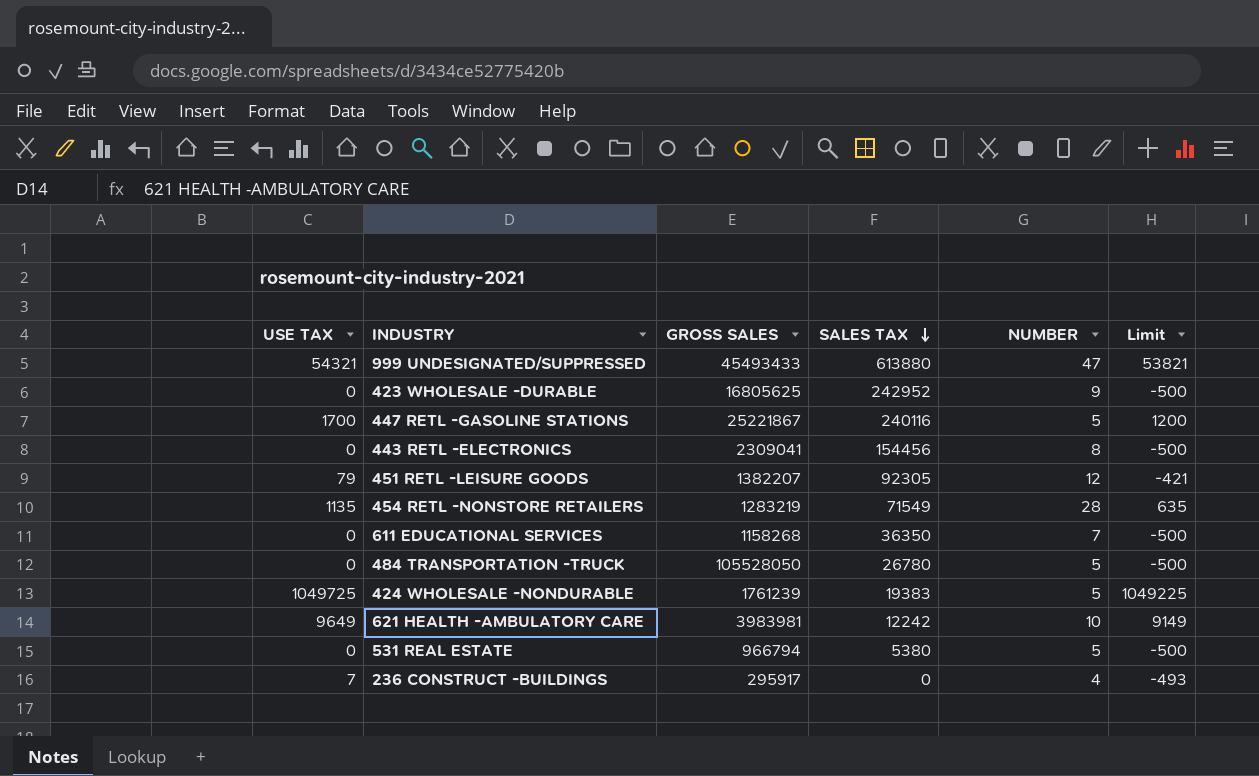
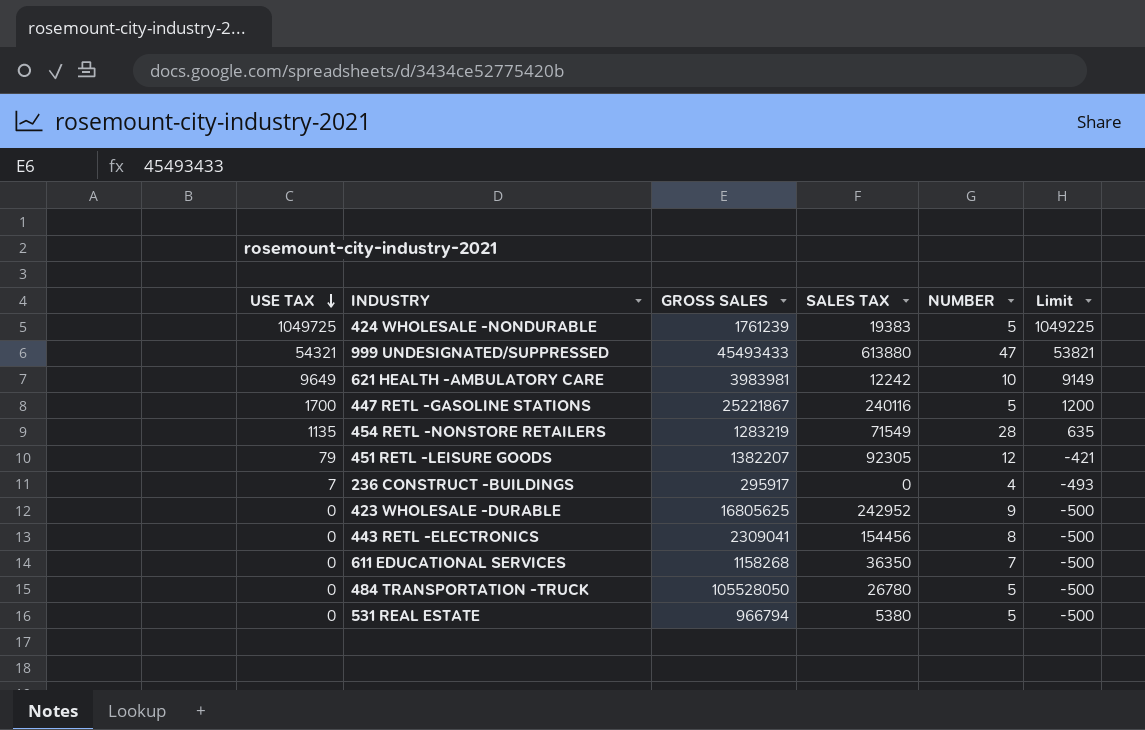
row order: SALES TAX descending -> USE TAX descending

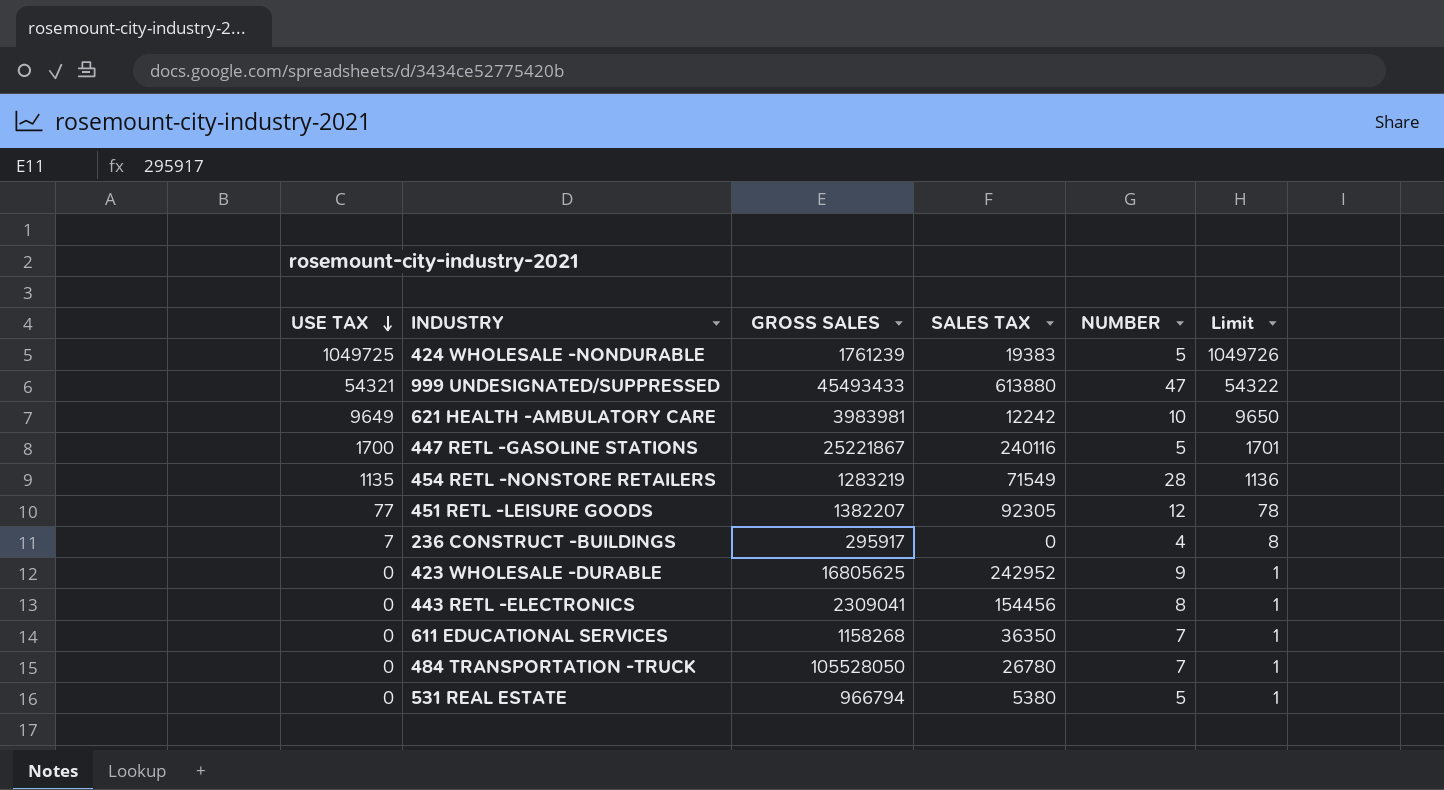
column Limit | formula: [USE TAX] - 500 -> [USE TAX] + 1
451 RETL -LEISURE GOODS | USE TAX: 79 -> 77
484 TRANSPORTATION -TRUCK | NUMBER: 5 -> 7

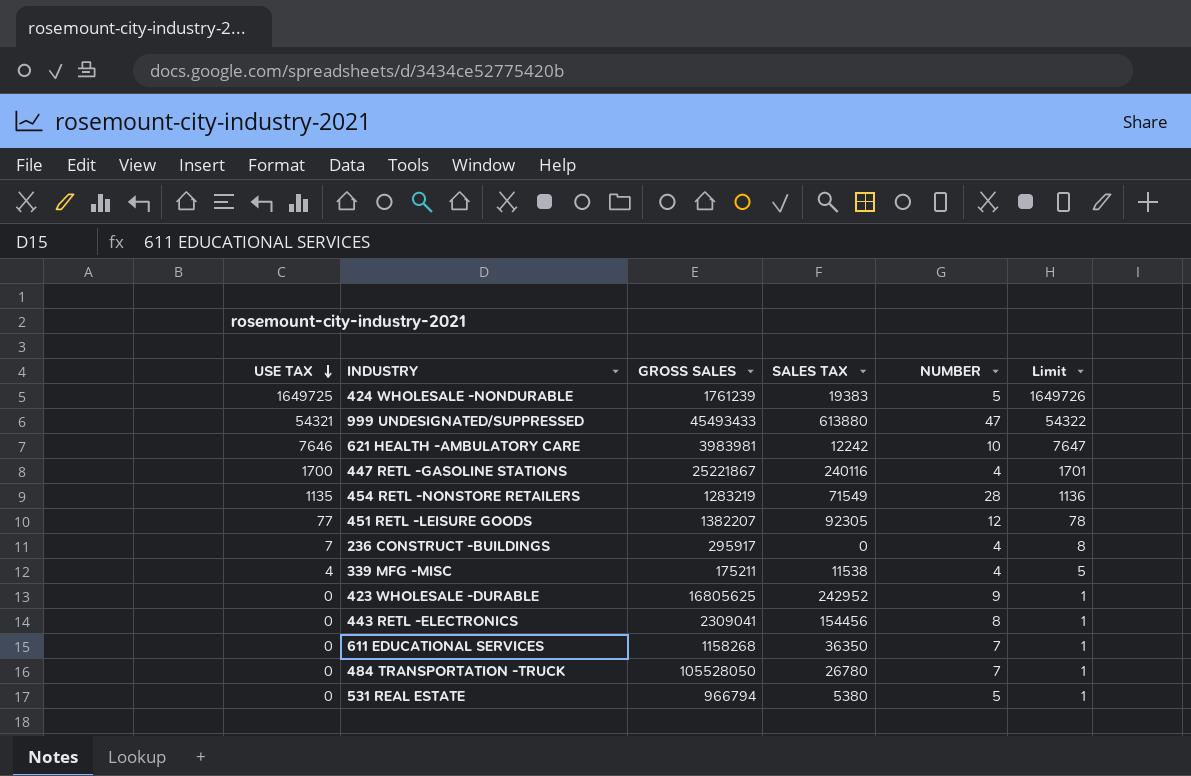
424 WHOLESALE -NONDURABLE | USE TAX: 1049725 -> 1649725
424 WHOLESALE -NONDURABLE | Limit: 1049726 -> 1649726
621 HEALTH -AMBULATORY CARE | USE TAX: 9649 -> 7646
621 HEALTH -AMBULATORY CARE | Limit: 9650 -> 7647
447 RETL -GASOLINE STATIONS | NUMBER: 5 -> 4
row 339 MFG -MISC: none -> 4 | 175211 | 11538 | 4 | 5

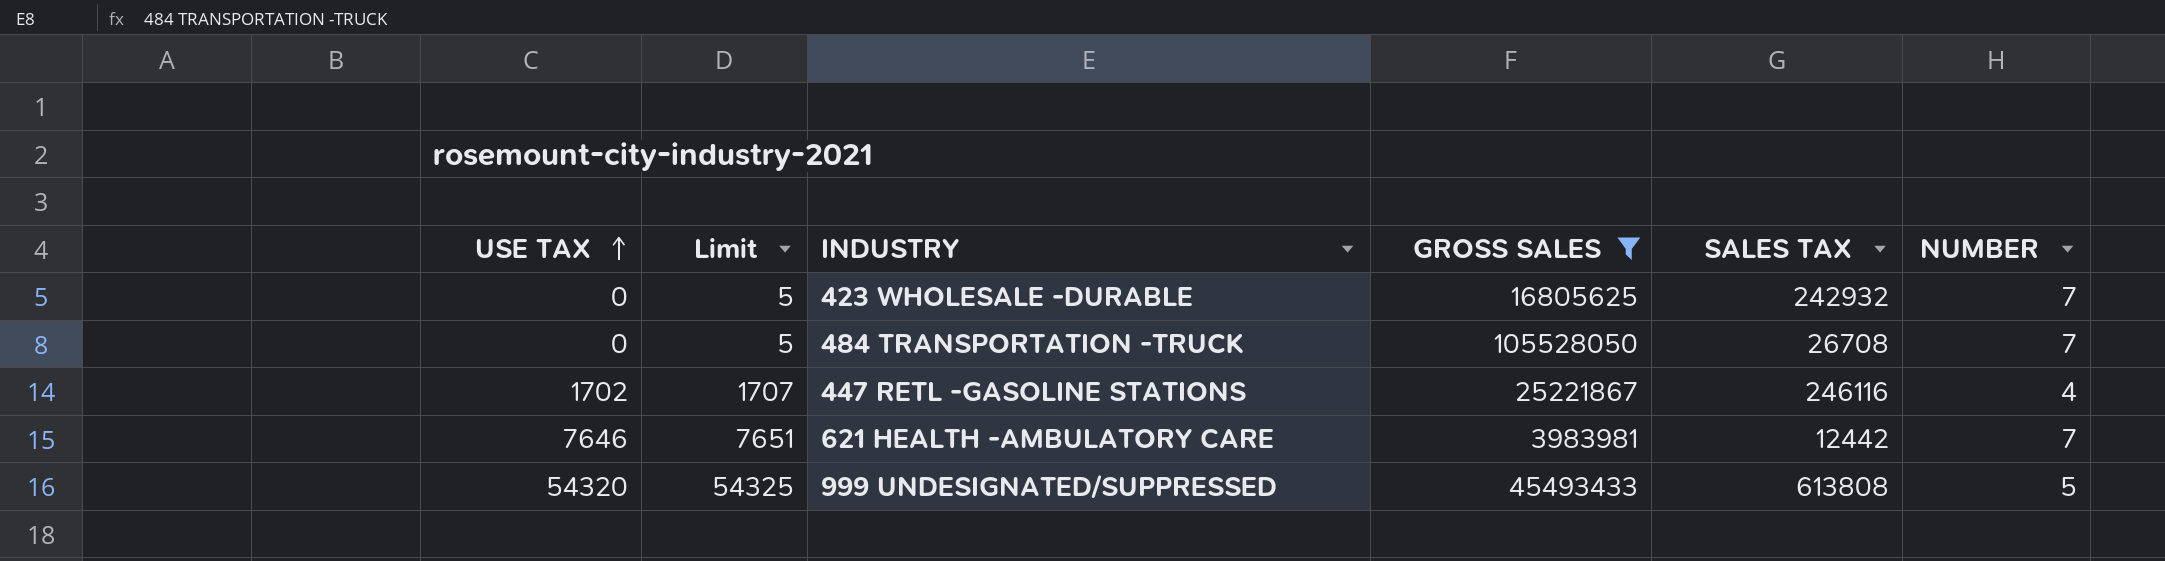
filter: none -> GROSS SALES >= 3983981
row order: USE TAX descending -> USE TAX ascending
column Limit | formula: [USE TAX] + 1 -> [USE TAX] + 5
column Limit | position: 6 -> 2
423 WHOLESALE -DURABLE | SALES TAX: 242952 -> 242932
423 WHOLESALE -DURABLE | NUMBER: 9 -> 7
484 TRANSPORTATION -TRUCK | SALES TAX: 26780 -> 26708
447 RETL -GASOLINE STATIONS | USE TAX: 1700 -> 1702
447 RETL -GASOLINE STATIONS | SALES TAX: 240116 -> 246116
621 HEALTH -AMBULATORY CARE | SALES TAX: 12242 -> 12442
621 HEALTH -AMBULATORY CARE | NUMBER: 10 -> 7
999 UNDESIGNATED/SUPPRESSED | USE TAX: 54321 -> 54320
999 UNDESIGNATED/SUPPRESSED | SALES TAX: 613880 -> 613808
999 UNDESIGNATED/SUPPRESSED | NUMBER: 47 -> 5

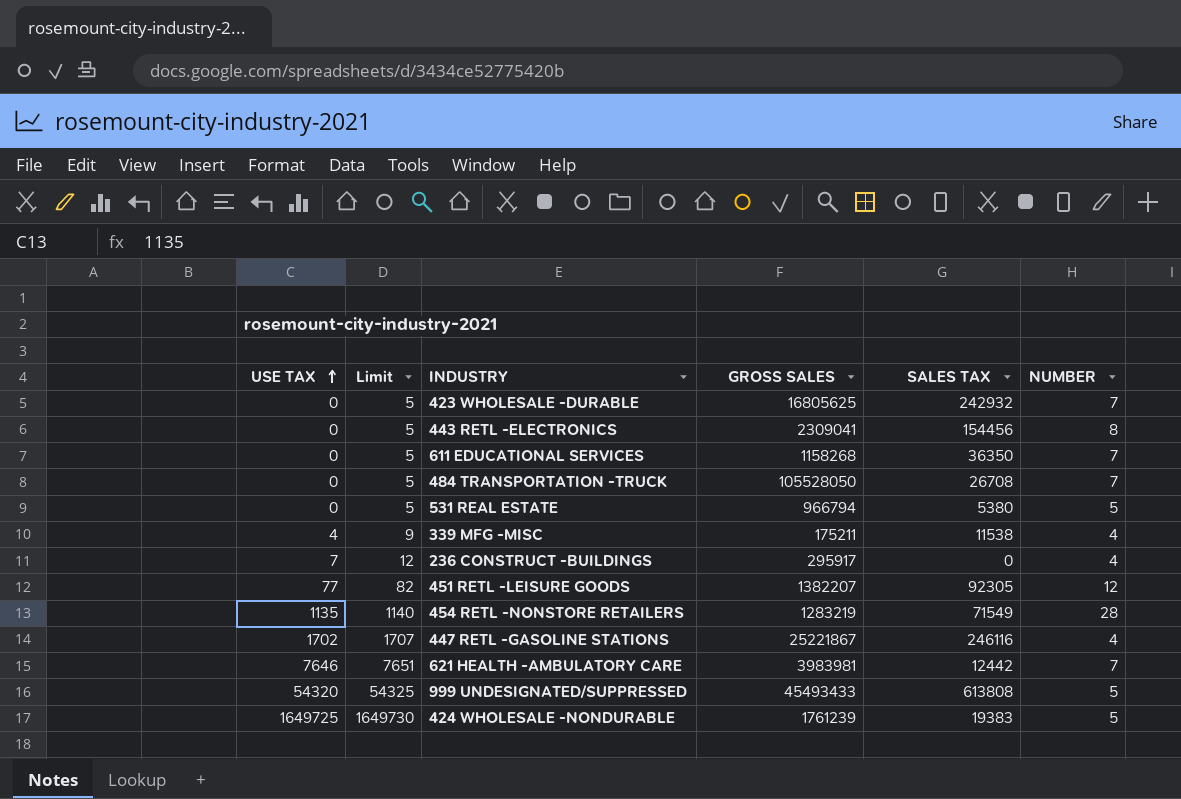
filter: GROSS SALES >= 3983981 -> none

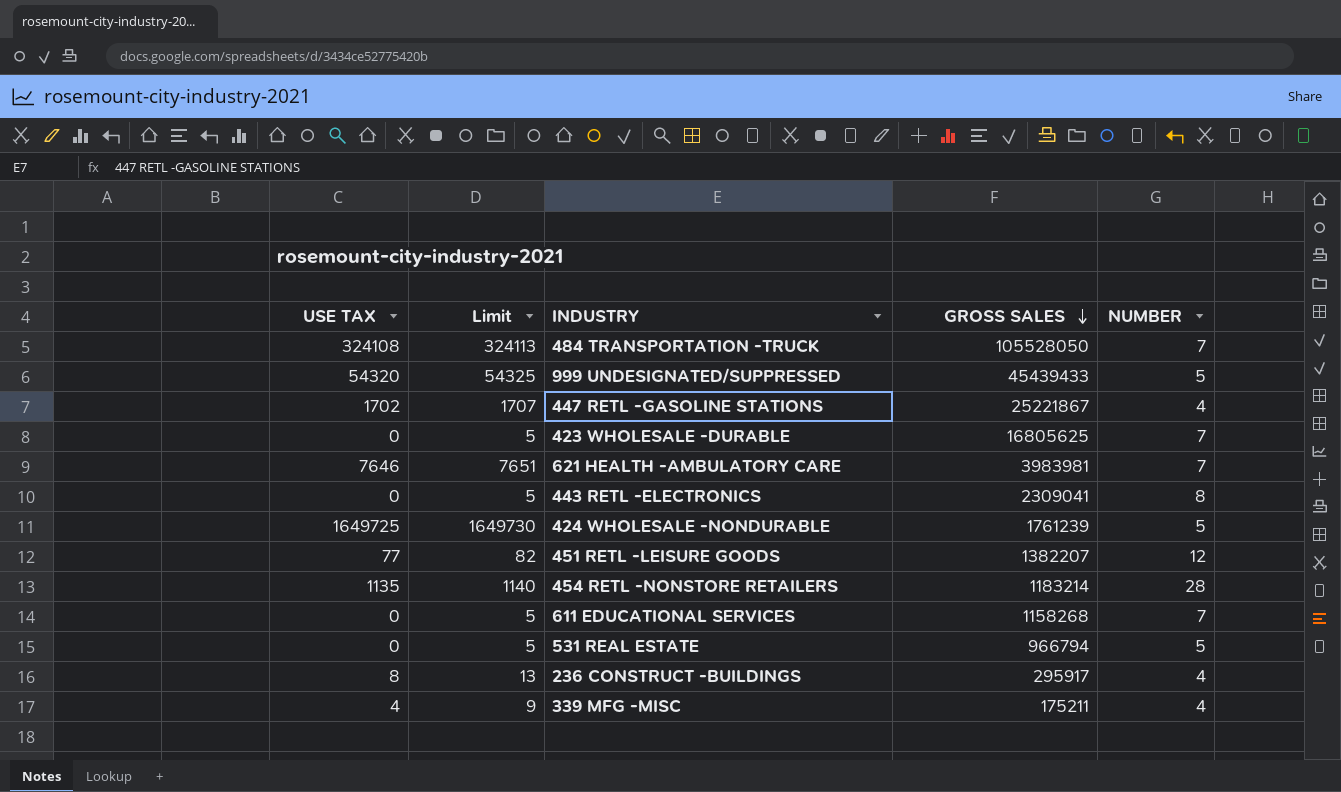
row order: USE TAX ascending -> GROSS SALES descending
column SALES TAX | position: 5 -> none
484 TRANSPORTATION -TRUCK | USE TAX: 0 -> 324108
484 TRANSPORTATION -TRUCK | Limit: 5 -> 324113
999 UNDESIGNATED/SUPPRESSED | GROSS SALES: 45493433 -> 45439433
454 RETL -NONSTORE RETAILERS | GROSS SALES: 1283219 -> 1183214
236 CONSTRUCT -BUILDINGS | USE TAX: 7 -> 8
236 CONSTRUCT -BUILDINGS | Limit: 12 -> 13

